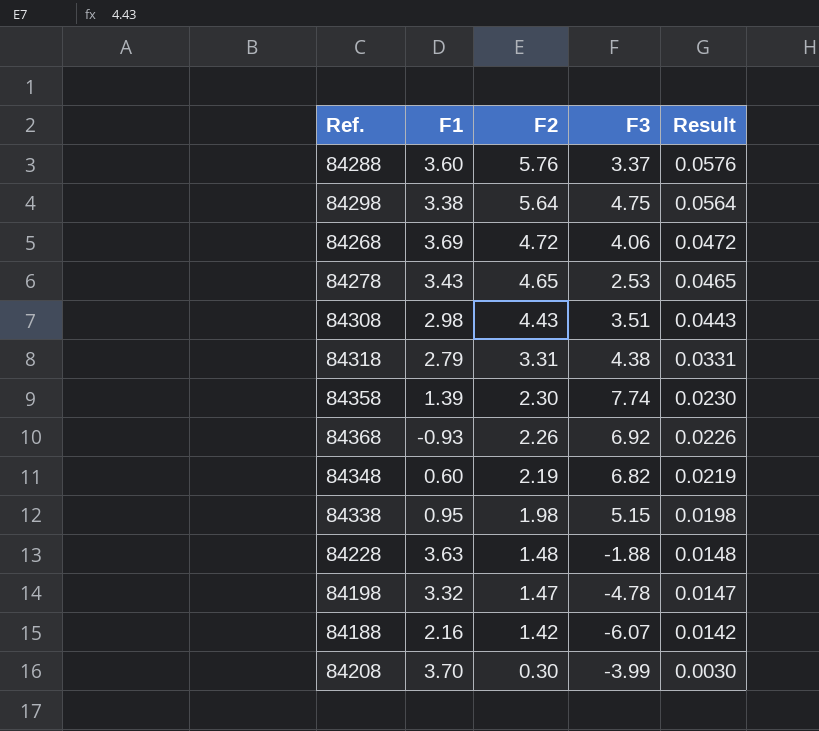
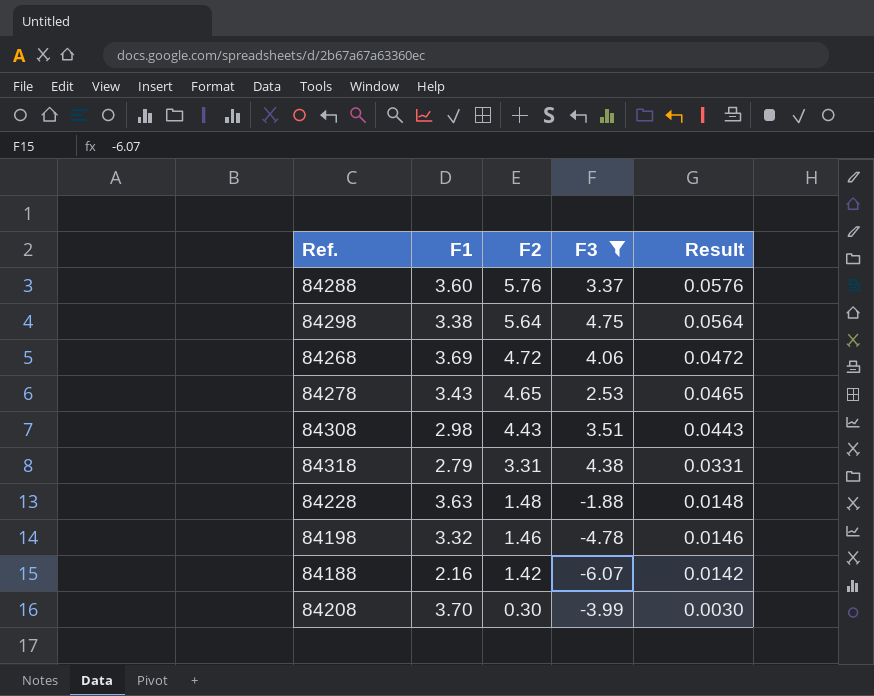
filter: none -> F3 <= 4.75
84198 | F2: 1.47 -> 1.46
84198 | Result: 0.0147 -> 0.0146

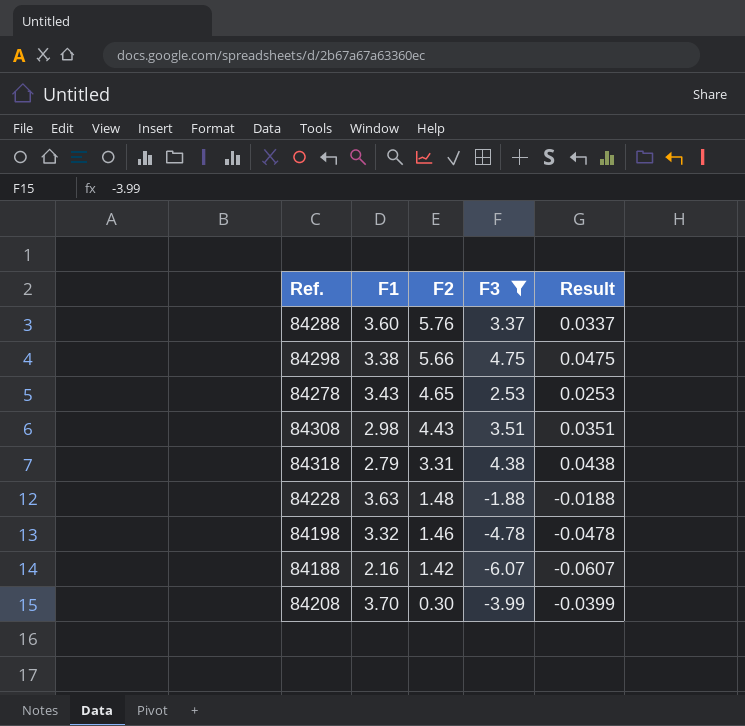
column Result | formula: [F2] * 0.01 -> [F3] * 0.01
row 84268: 3.69 | 4.72 | 4.06 | 0.0472 -> none
84298 | F2: 5.64 -> 5.66

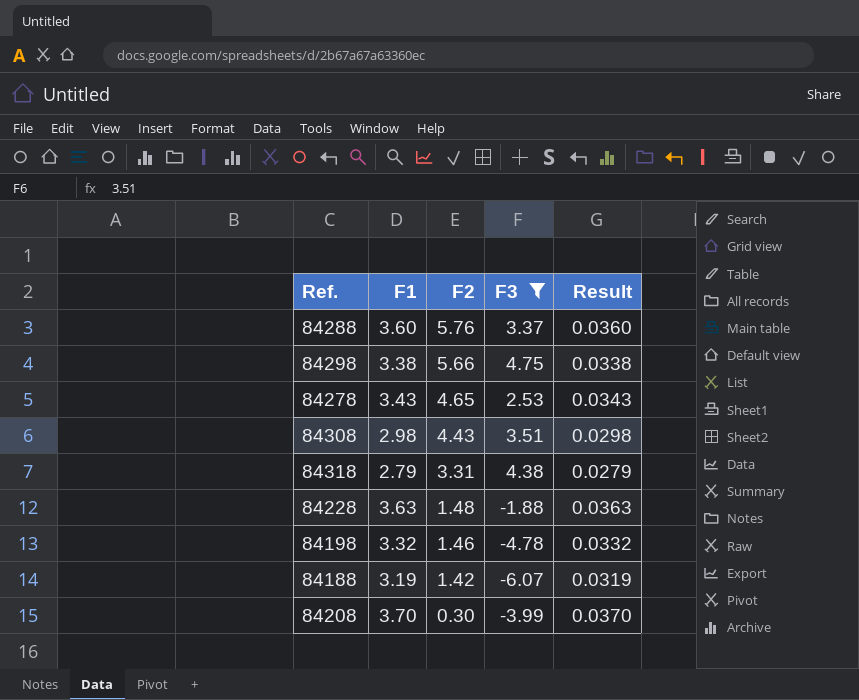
column Result | formula: [F3] * 0.01 -> [F1] * 0.01
84188 | F1: 2.16 -> 3.19

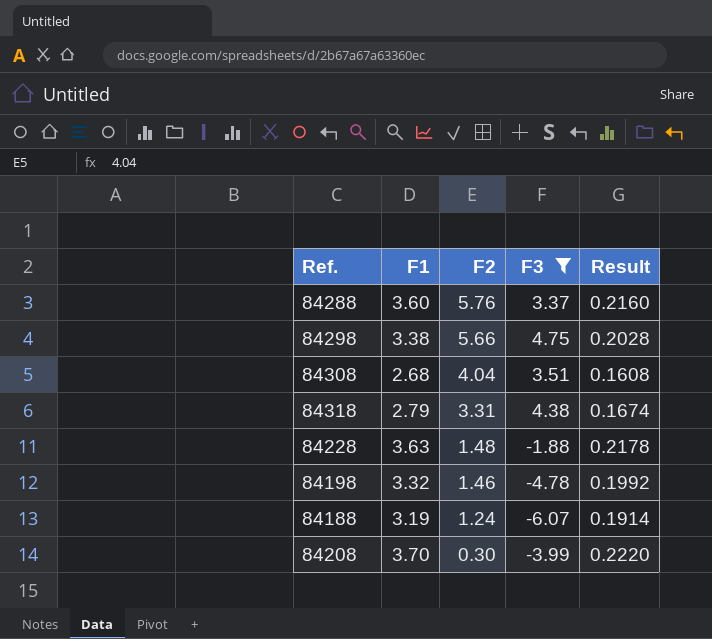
column Result | formula: [F1] * 0.01 -> [F1] * 0.06
row 84278: 3.43 | 4.65 | 2.53 | 0.0343 -> none
84308 | F1: 2.98 -> 2.68
84308 | F2: 4.43 -> 4.04
84188 | F2: 1.42 -> 1.24

